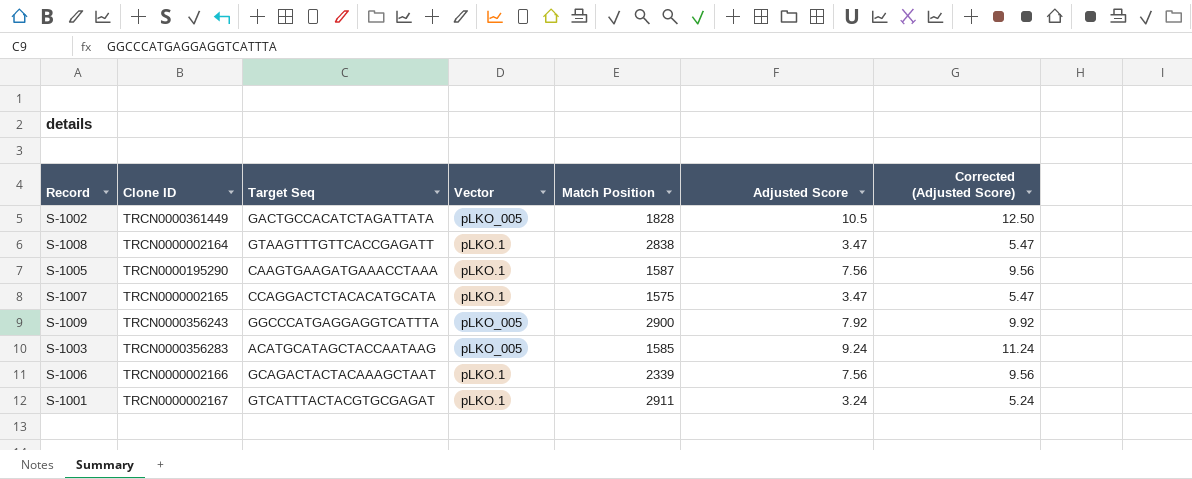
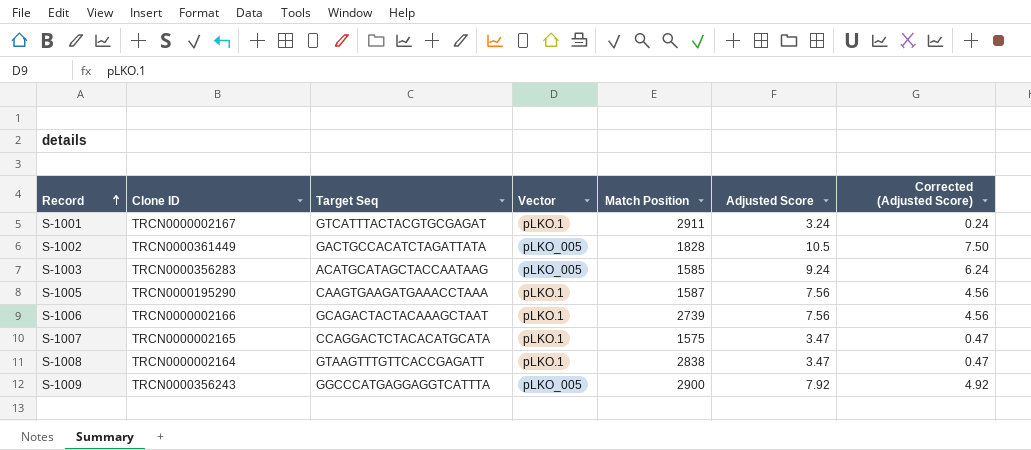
row order: none -> Record ascending
column Corrected (Adjusted Score) | formula: [Adjusted Score] + 2 -> [Adjusted Score] - 3
S-1006 | Match Position: 2339 -> 2739

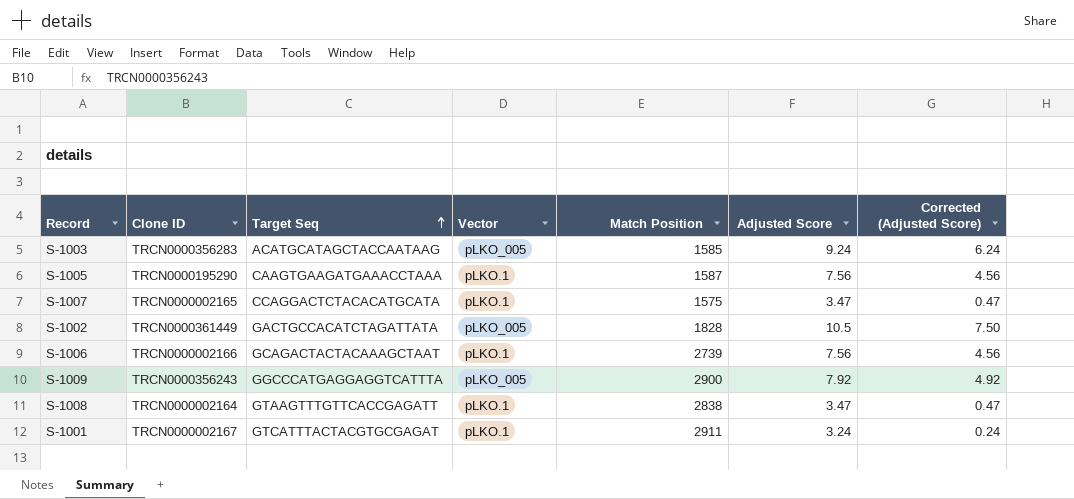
row order: Record ascending -> Target Seq ascending

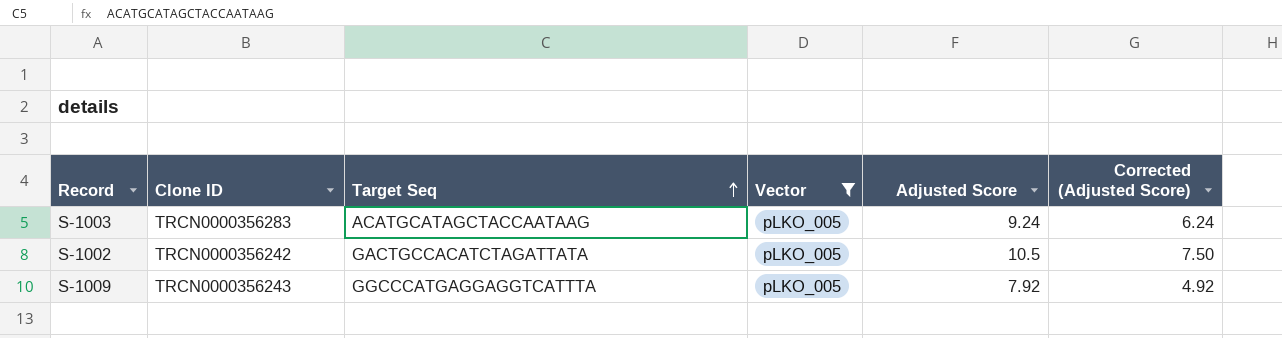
filter: none -> Vector = pLKO_005
column Match Position | position: 5 -> none
S-1002 | Clone ID: TRCN0000361449 -> TRCN0000356242

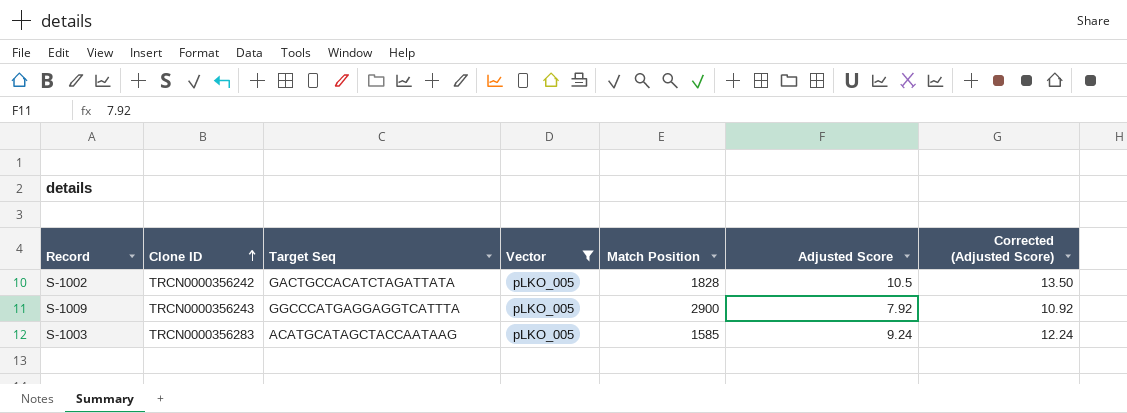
row order: Target Seq ascending -> Clone ID ascending
column Match Position | position: none -> 5
column Corrected (Adjusted Score) | formula: [Adjusted Score] - 3 -> [Adjusted Score] + 3

